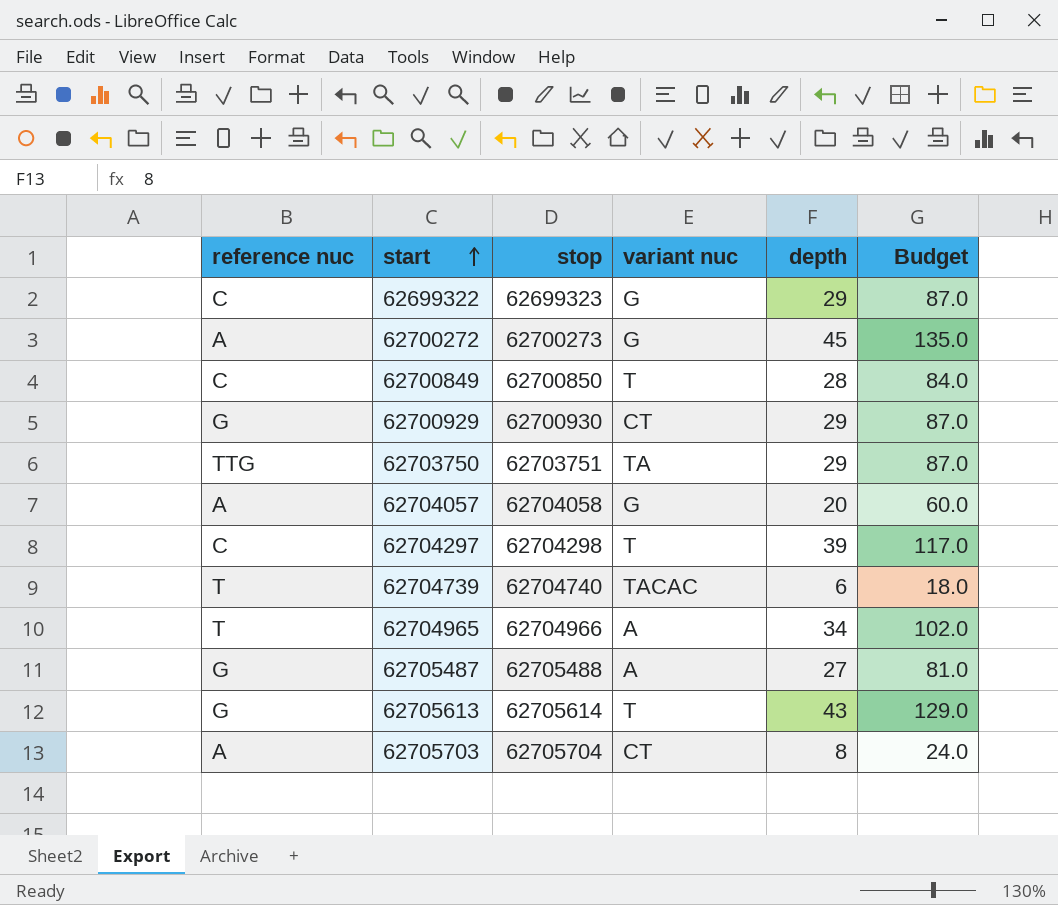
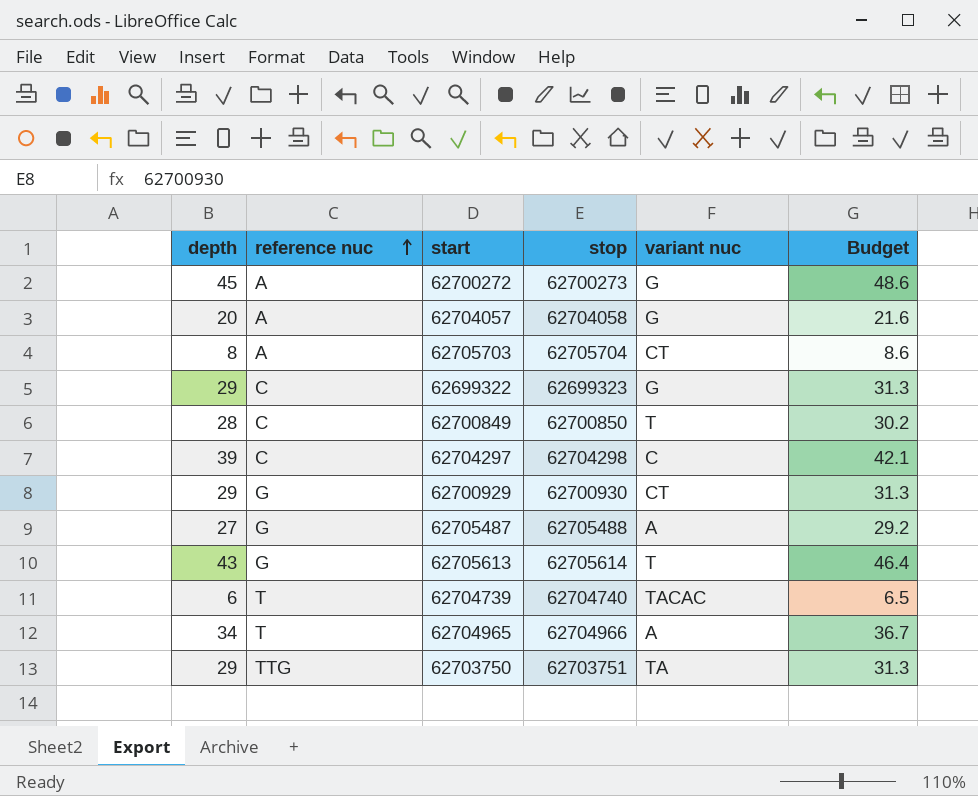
row order: start ascending -> reference nuc ascending
column depth | position: 5 -> 1
column Budget | formula: [depth] * 3 -> [depth] * 1.08
62704297 | variant nuc: T -> C

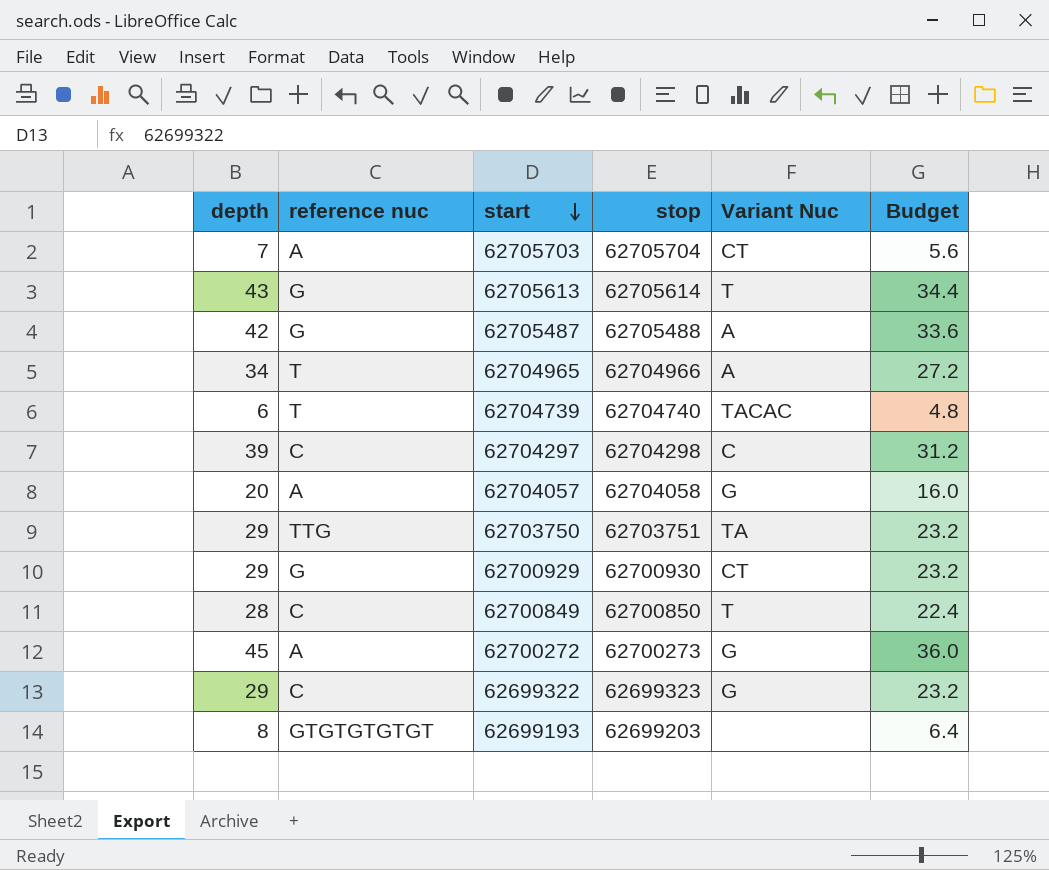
row order: reference nuc ascending -> start descending
column name: variant nuc -> Variant Nuc
column Budget | formula: [depth] * 1.08 -> [depth] * 0.8
62705703 | depth: 8 -> 7
62705487 | depth: 27 -> 42
row 62699193: none -> 8 | GTGTGTGTGT | 62699203 | none | 6.4

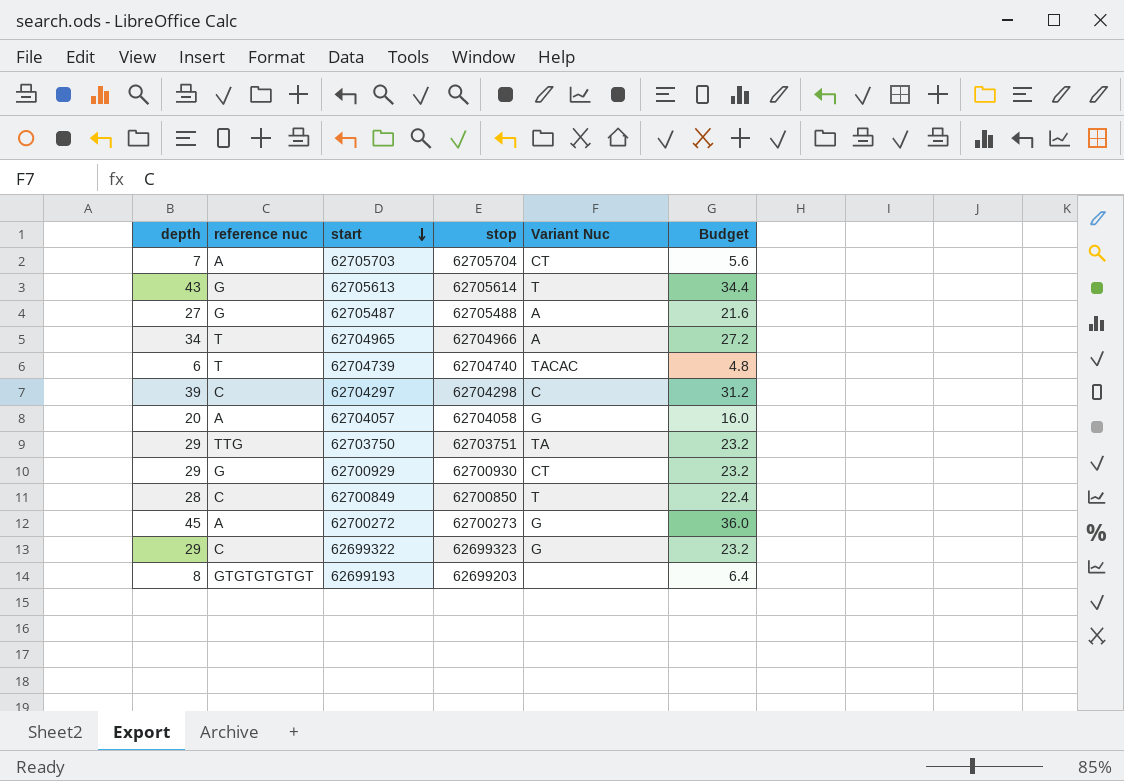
62705487 | depth: 42 -> 27
62705487 | Budget: 33.6 -> 21.6

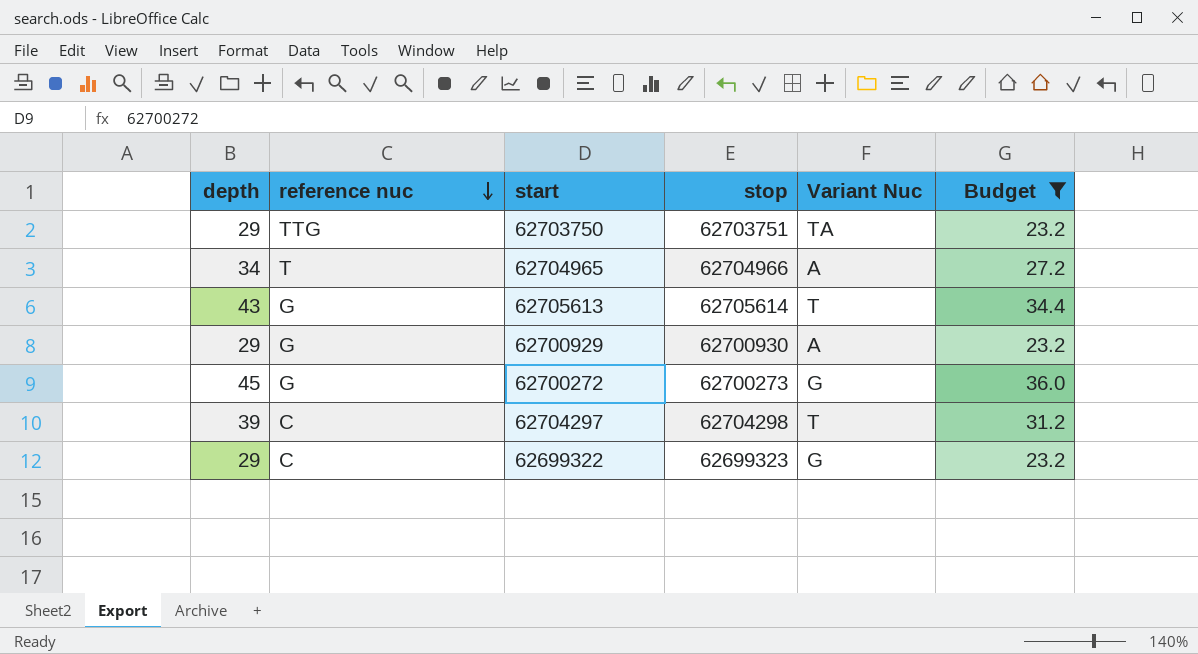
filter: none -> Budget >= 23.2
row order: start descending -> reference nuc descending
62700929 | Variant Nuc: CT -> A
62700272 | reference nuc: A -> G
62704297 | Variant Nuc: C -> T

